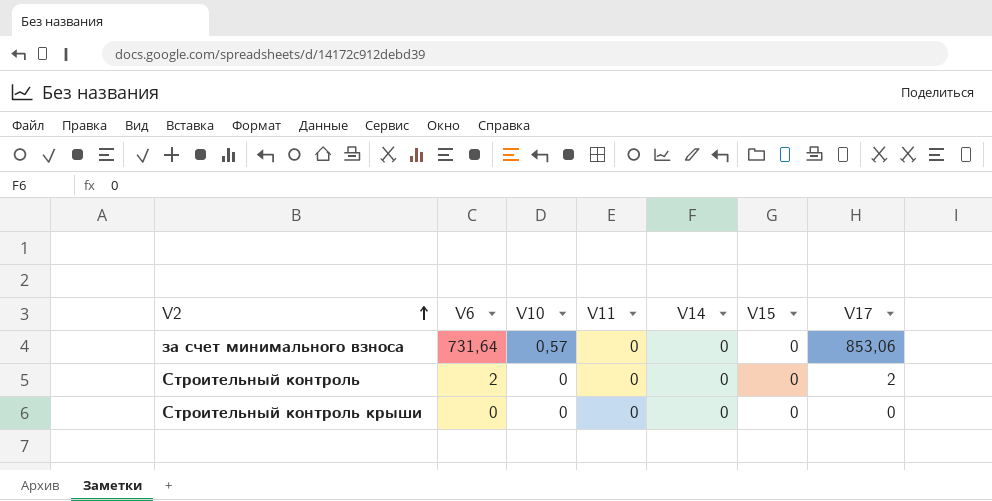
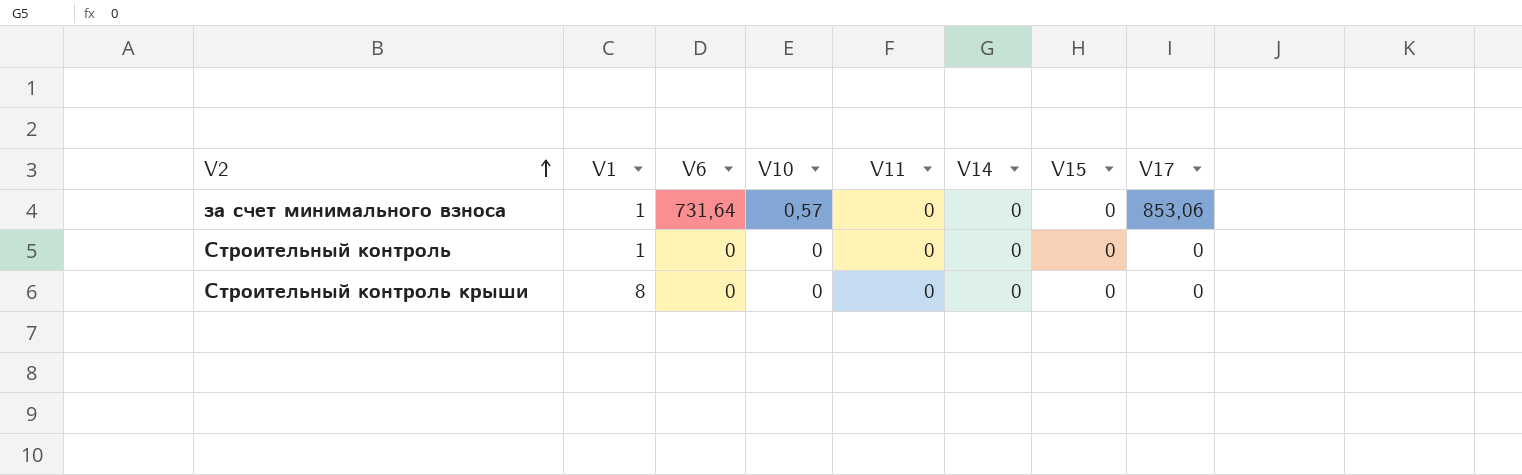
column V1 | position: none -> 2
Строительный контроль | V6: 2 -> 0
Строительный контроль | V17: 2 -> 0

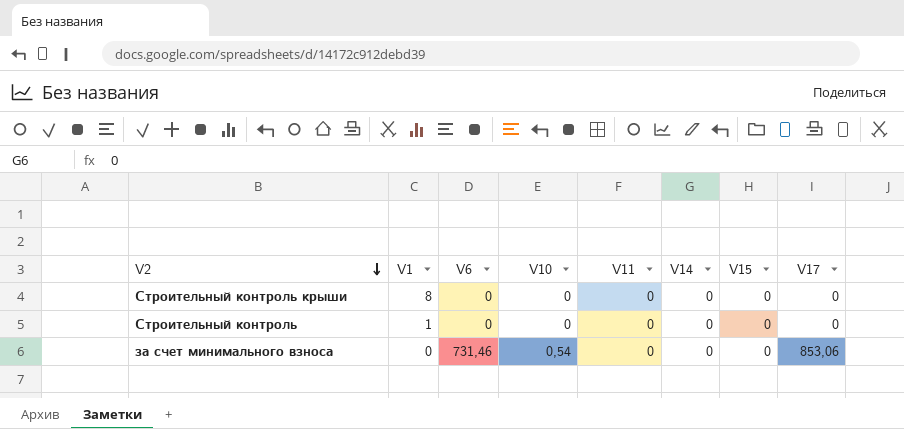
row order: V2 ascending -> V2 descending
за счет минимального взноса | V1: 1 -> 0
за счет минимального взноса | V6: 731,64 -> 731,46
за счет минимального взноса | V10: 0,57 -> 0,54

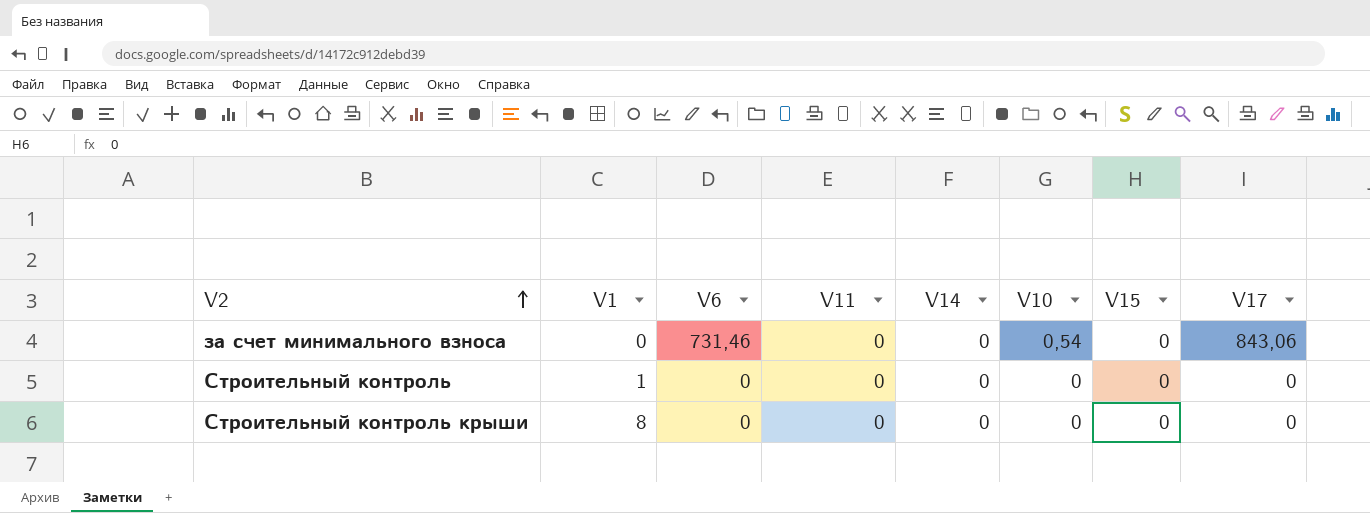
row order: V2 descending -> V2 ascending
column V10 | position: 4 -> 6
за счет минимального взноса | V17: 853,06 -> 843,06

